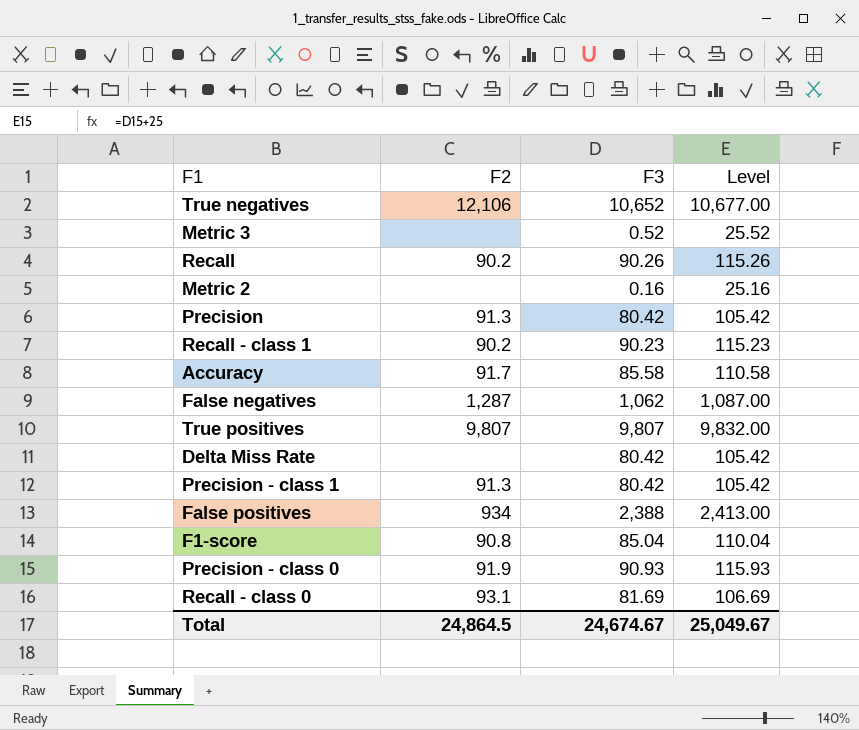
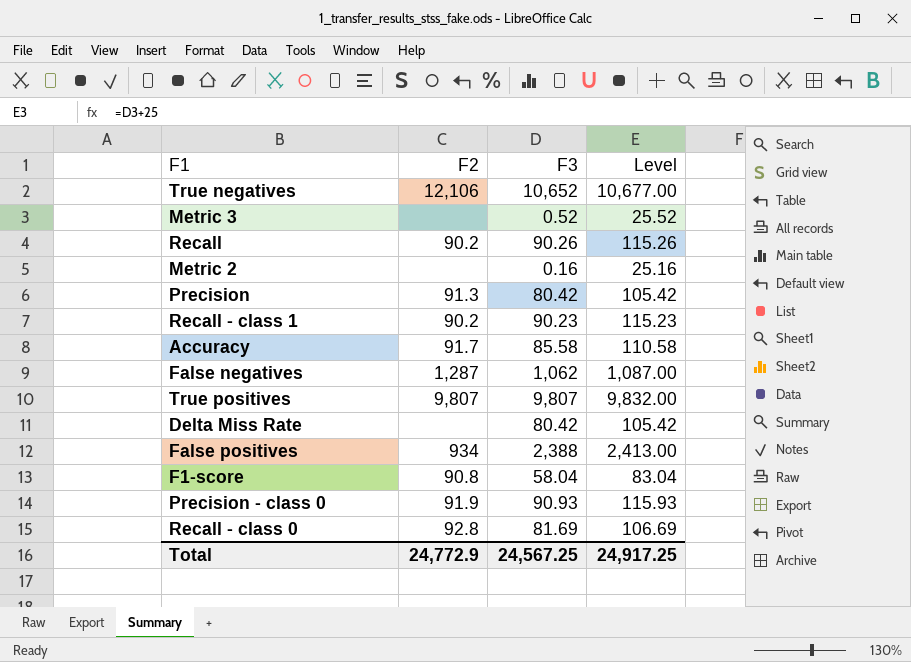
row Precision - class 1: 91.3 | 80.42 | 105.42 -> none
F1-score | F3: 85.04 -> 58.04
F1-score | Level: 110.04 -> 83.04
Recall - class 0 | F2: 93.1 -> 92.8
Total | F2: 24,864.5 -> 24,772.9
Total | F3: 24,674.67 -> 24,567.25
Total | Level: 25,049.67 -> 24,917.25

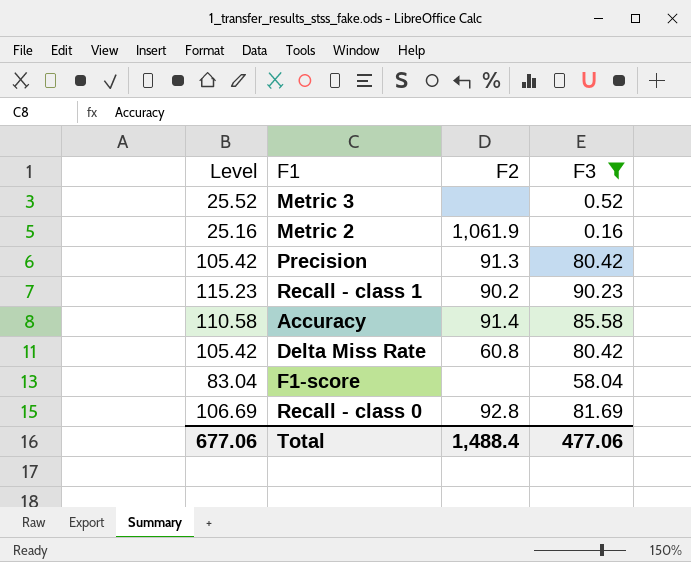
filter: none -> F3 <= 90.23
column Level | position: 4 -> 1
Metric 2 | F2: none -> 1,061.9
Accuracy | F2: 91.7 -> 91.4
Delta Miss Rate | F2: none -> 60.8
F1-score | F2: 90.8 -> none
Total | Level: 24,917.25 -> 677.06
Total | F2: 24,772.9 -> 1,488.4
Total | F3: 24,567.25 -> 477.06

